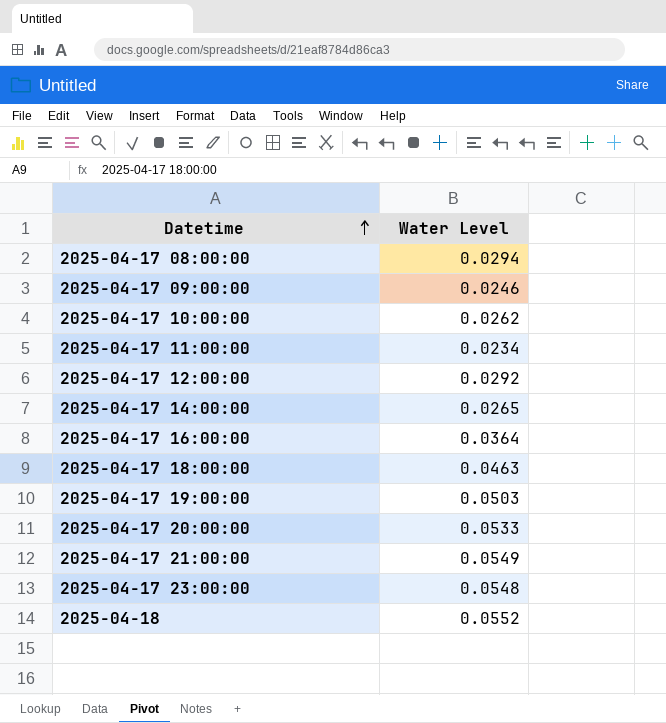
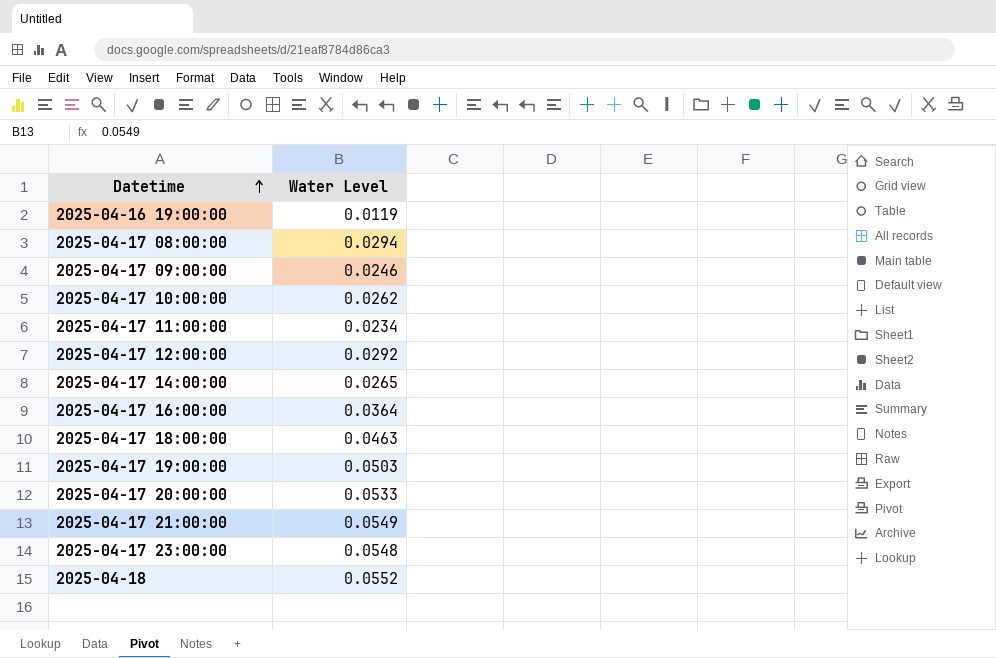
row 2025-04-16 19:00:00: none -> 0.0119

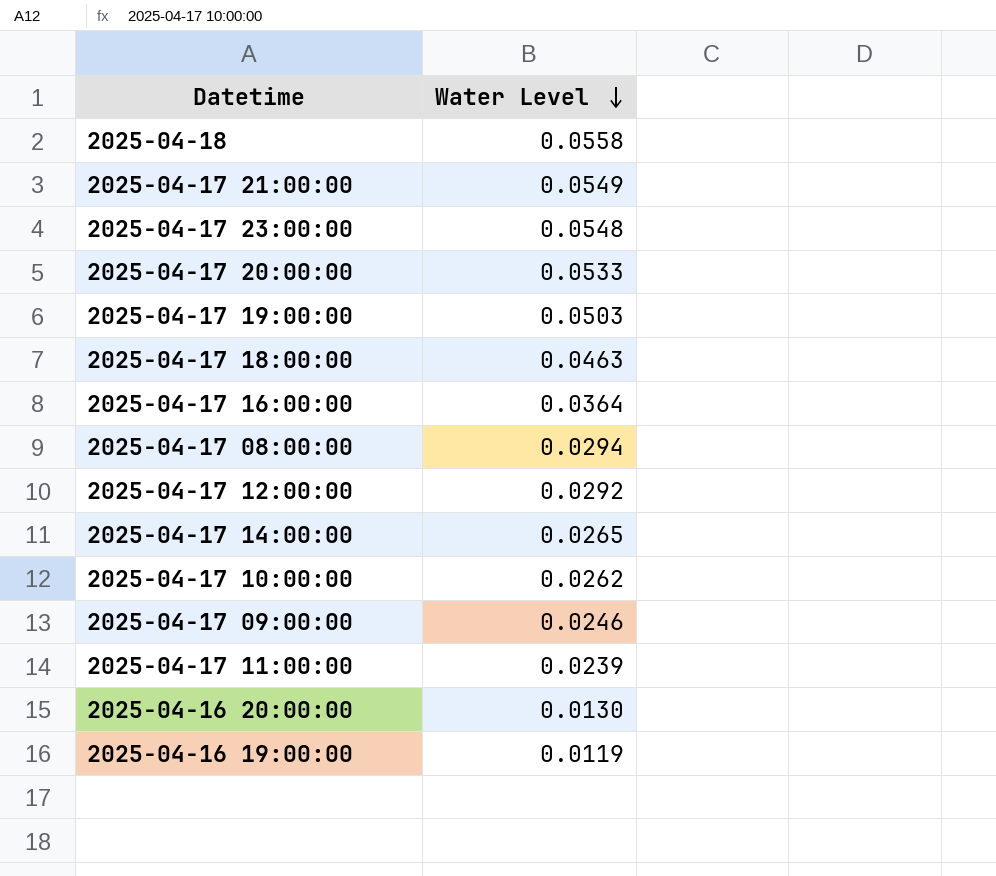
row order: Datetime ascending -> Water Level descending
2025-04-18 | Water Level: 0.0552 -> 0.0558
2025-04-17 11:00:00 | Water Level: 0.0234 -> 0.0239
row 2025-04-16 20:00:00: none -> 0.0130

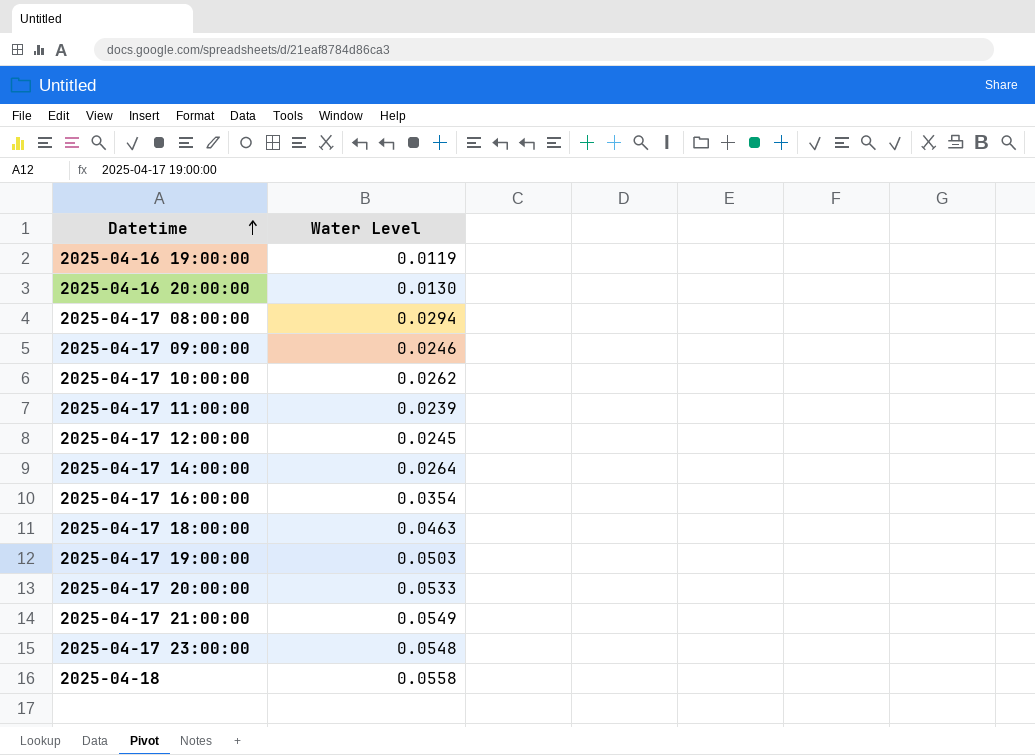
row order: Water Level descending -> Datetime ascending
2025-04-17 12:00:00 | Water Level: 0.0292 -> 0.0245
2025-04-17 14:00:00 | Water Level: 0.0265 -> 0.0264
2025-04-17 16:00:00 | Water Level: 0.0364 -> 0.0354

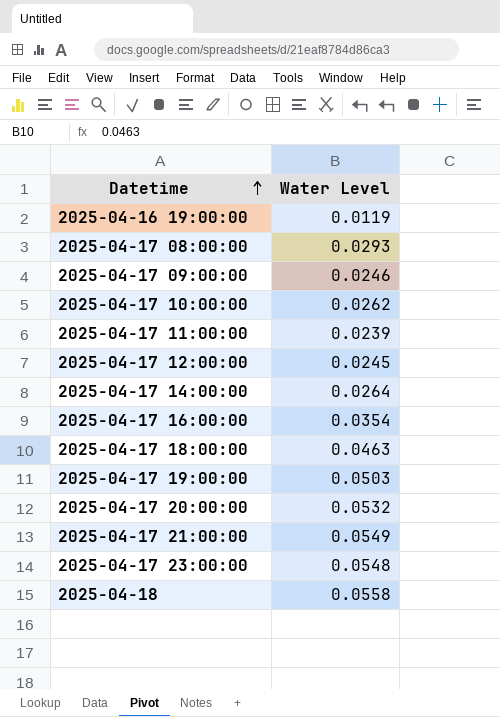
row 2025-04-16 20:00:00: 0.0130 -> none
2025-04-17 08:00:00 | Water Level: 0.0294 -> 0.0293
2025-04-17 20:00:00 | Water Level: 0.0533 -> 0.0532

